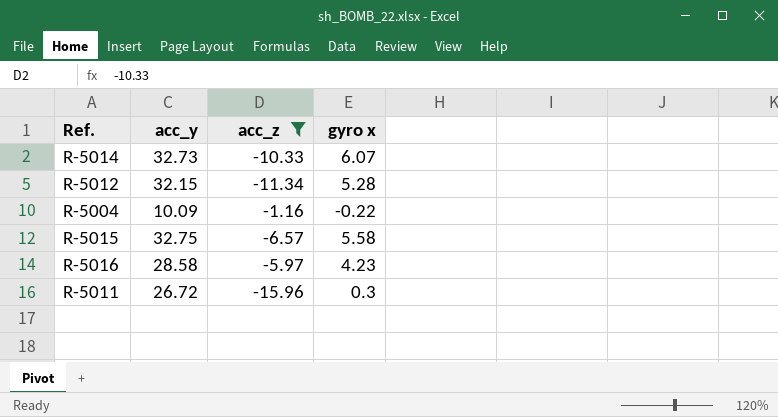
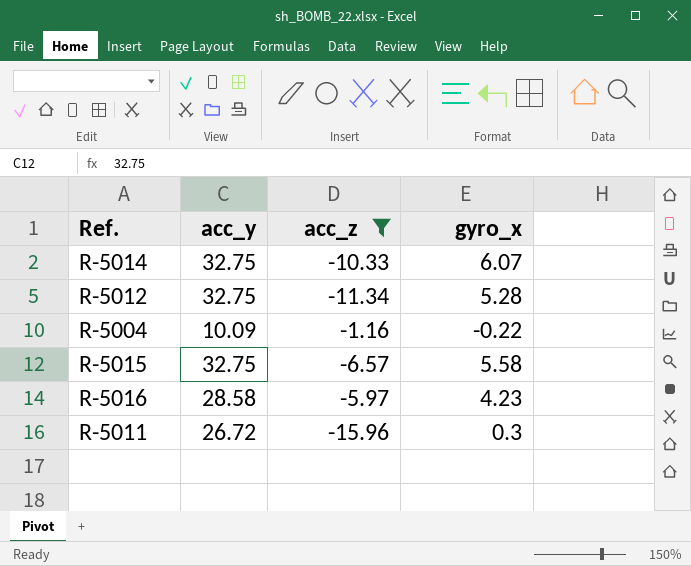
column name: gyro x -> gyro_x
R-5014 | acc_y: 32.73 -> 32.75
R-5012 | acc_y: 32.15 -> 32.75

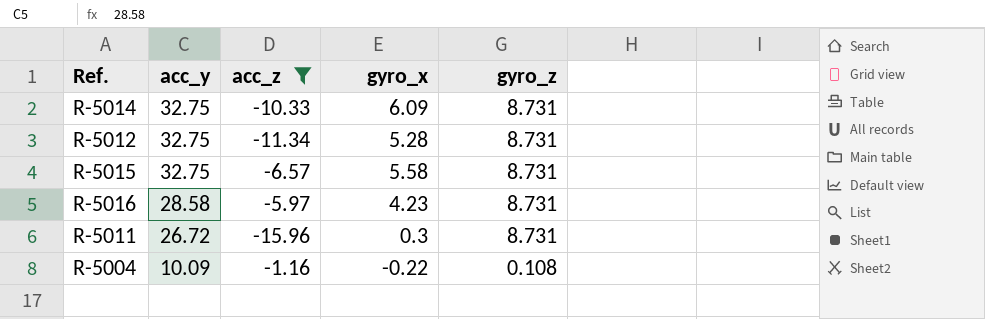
row order: none -> acc_y descending
column gyro_z | position: none -> 5
R-5014 | gyro_x: 6.07 -> 6.09

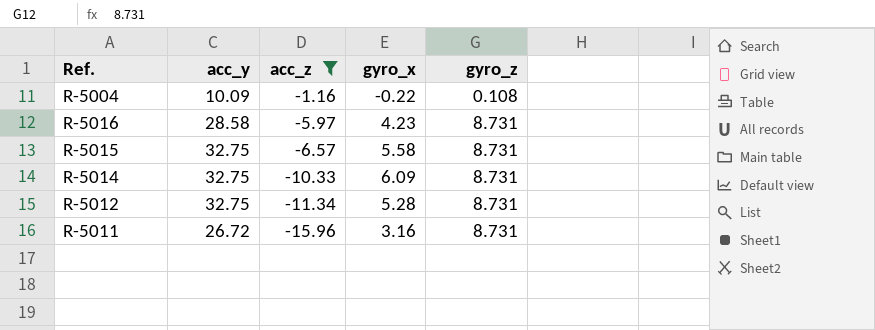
row order: acc_y descending -> acc_z descending
R-5011 | gyro_x: 0.3 -> 3.16

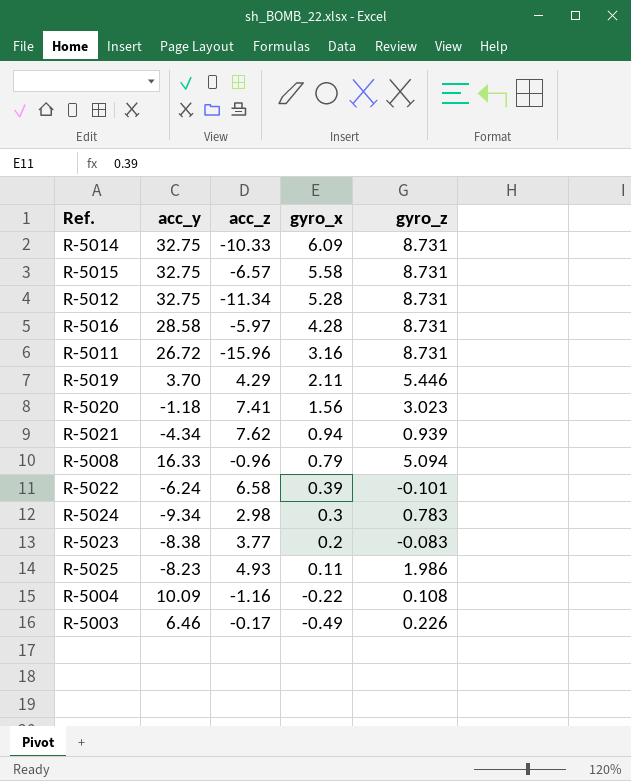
filter: acc_z <= -1.16 -> none
row order: acc_z descending -> gyro_x descending
R-5016 | gyro_x: 4.23 -> 4.28

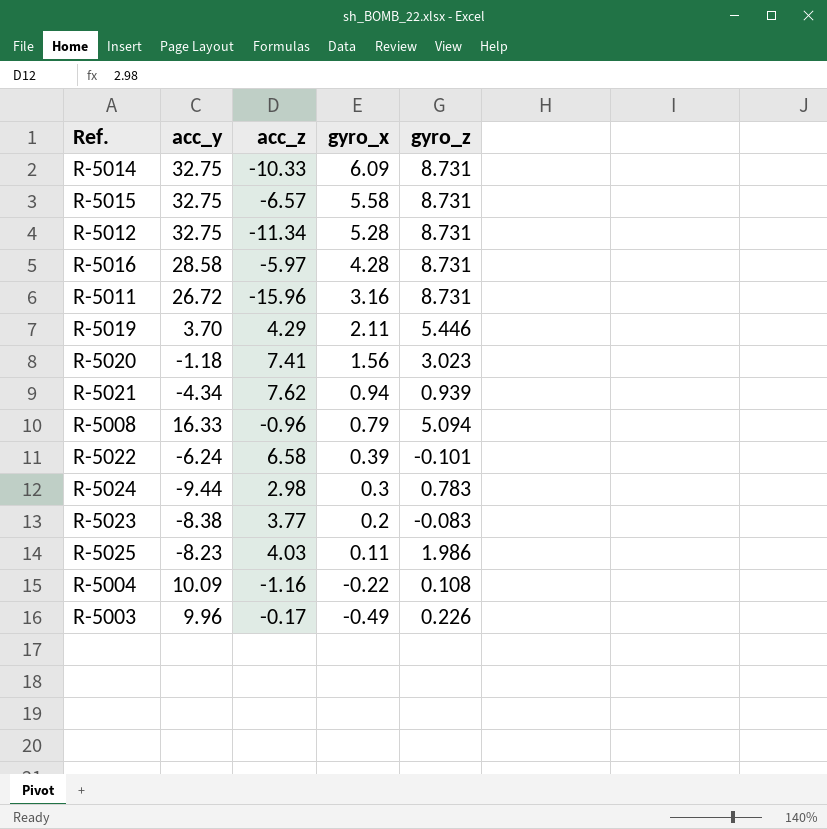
R-5024 | acc_y: -9.34 -> -9.44
R-5025 | acc_z: 4.93 -> 4.03
R-5003 | acc_y: 6.46 -> 9.96

